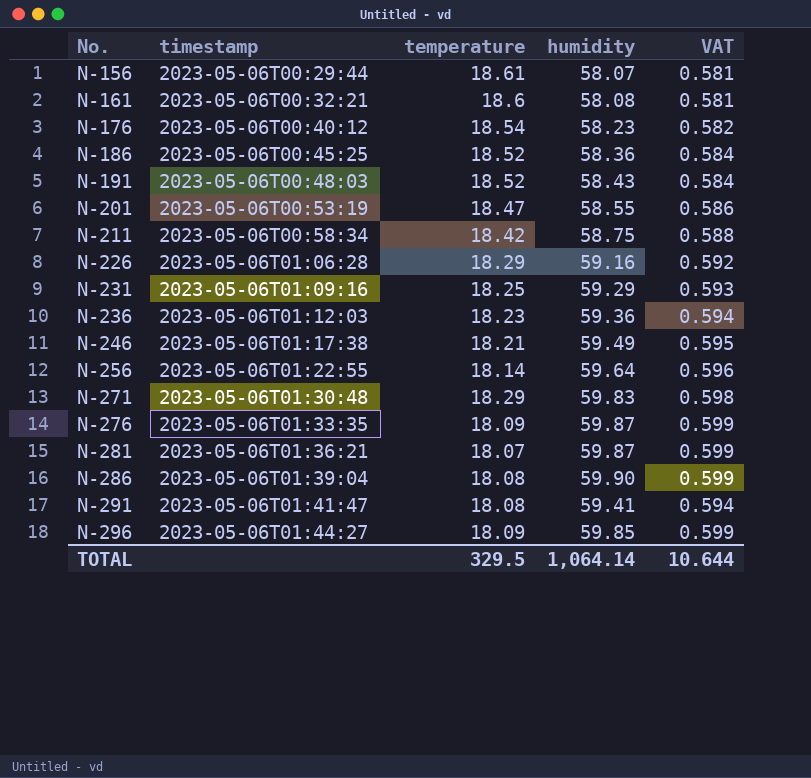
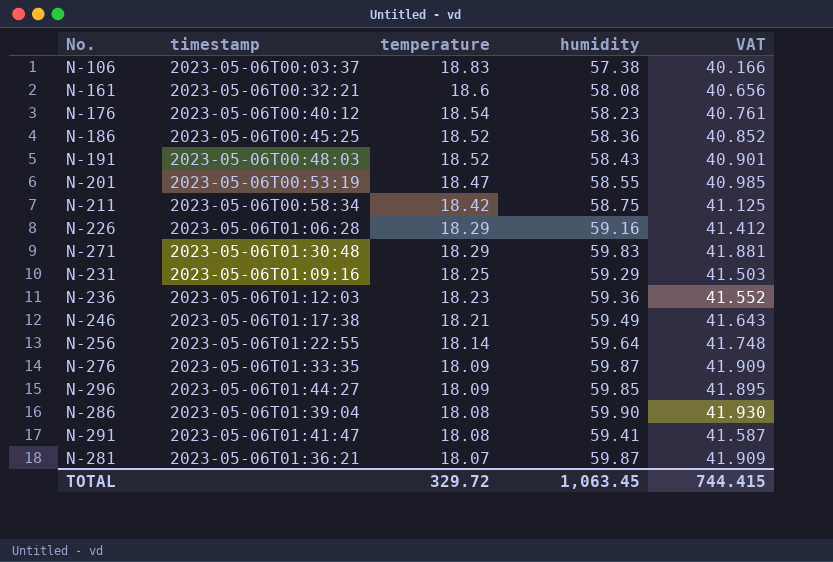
row order: No. ascending -> temperature descending
column VAT | formula: [humidity] * 0.01 -> [humidity] * 0.7
row N-156: 2023-05-06T00:29:44 | 18.61 | 58.07 | 0.581 -> none
row N-106: none -> 2023-05-06T00:03:37 | 18.83 | 57.38 | 40.166
TOTAL | temperature: 329.5 -> 329.72
TOTAL | humidity: 1,064.14 -> 1,063.45
TOTAL | VAT: 10.644 -> 744.415

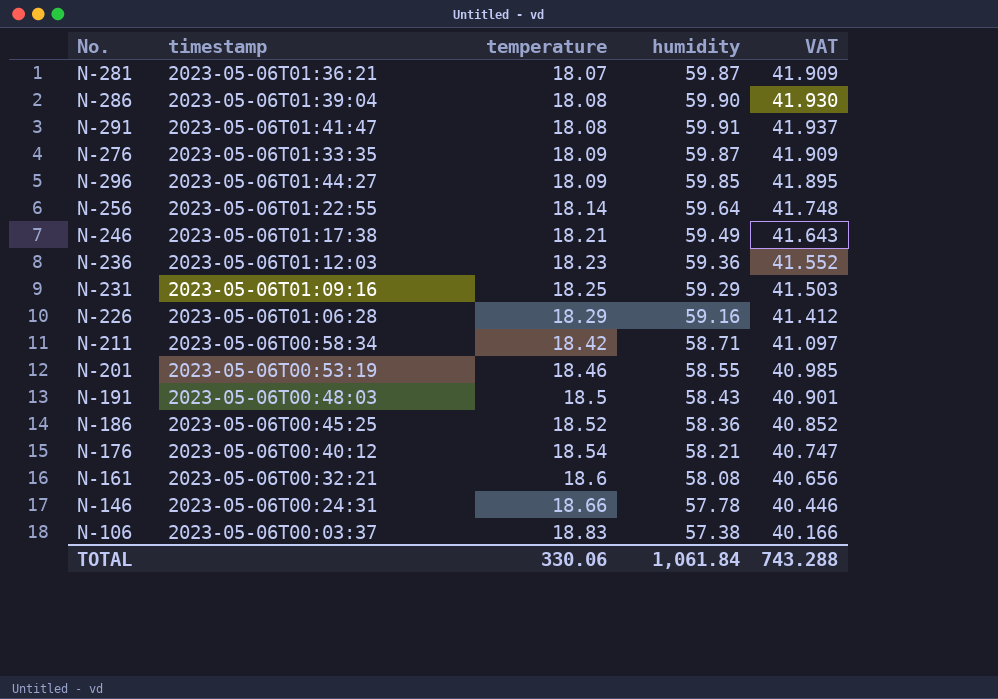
row order: temperature descending -> temperature ascending
row N-271: 2023-05-06T01:30:48 | 18.29 | 59.83 | 41.881 -> none
N-291 | humidity: 59.41 -> 59.91
N-291 | VAT: 41.587 -> 41.937
N-211 | humidity: 58.75 -> 58.71
N-211 | VAT: 41.125 -> 41.097
N-201 | temperature: 18.47 -> 18.46
N-191 | temperature: 18.52 -> 18.5
N-176 | humidity: 58.23 -> 58.21
N-176 | VAT: 40.761 -> 40.747
row N-146: none -> 2023-05-06T00:24:31 | 18.66 | 57.78 | 40.446
TOTAL | temperature: 329.72 -> 330.06
TOTAL | humidity: 1,063.45 -> 1,061.84
TOTAL | VAT: 744.415 -> 743.288

